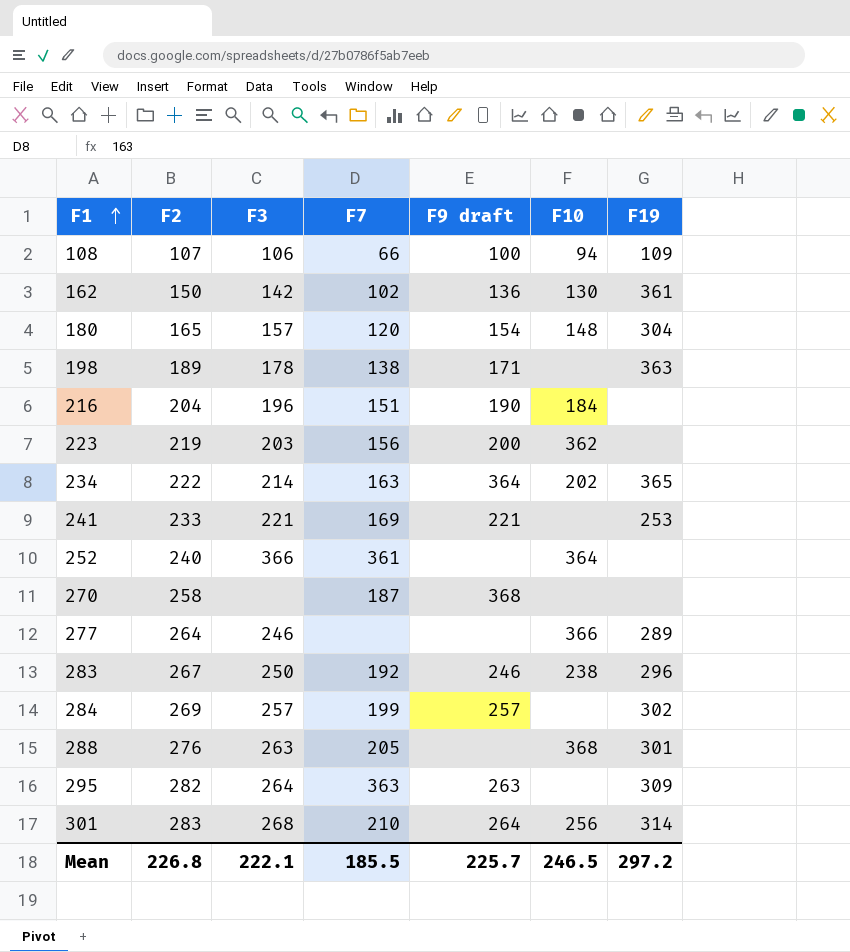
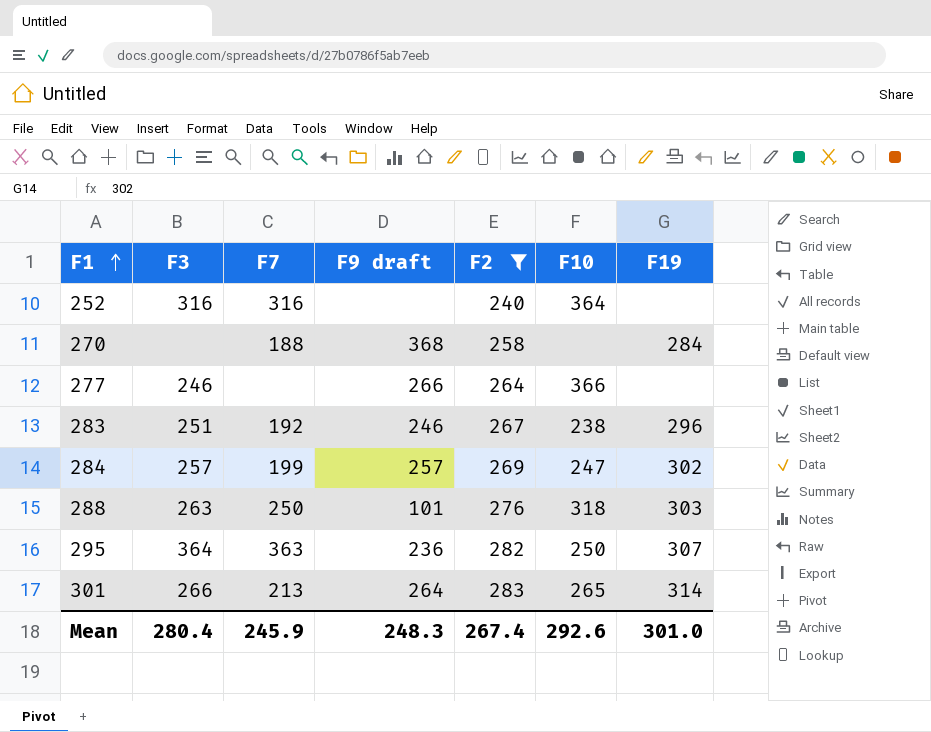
filter: none -> F2 >= 240
column F2 | position: 2 -> 5
252 | F3: 366 -> 316
252 | F7: 361 -> 316
270 | F7: 187 -> 188
270 | F19: none -> 284
277 | F9 draft: none -> 266
277 | F19: 289 -> none
283 | F3: 250 -> 251
284 | F10: none -> 247
288 | F7: 205 -> 250
288 | F9 draft: none -> 101
288 | F10: 368 -> 318
288 | F19: 301 -> 303
295 | F3: 264 -> 364
295 | F9 draft: 263 -> 236
295 | F10: none -> 250
295 | F19: 309 -> 307
301 | F3: 268 -> 266
301 | F7: 210 -> 213
301 | F10: 256 -> 265
Mean | F3: 222.1 -> 280.4
Mean | F7: 185.5 -> 245.9
Mean | F9 draft: 225.7 -> 248.3
Mean | F2: 226.8 -> 267.4
Mean | F10: 246.5 -> 292.6
Mean | F19: 297.2 -> 301.0

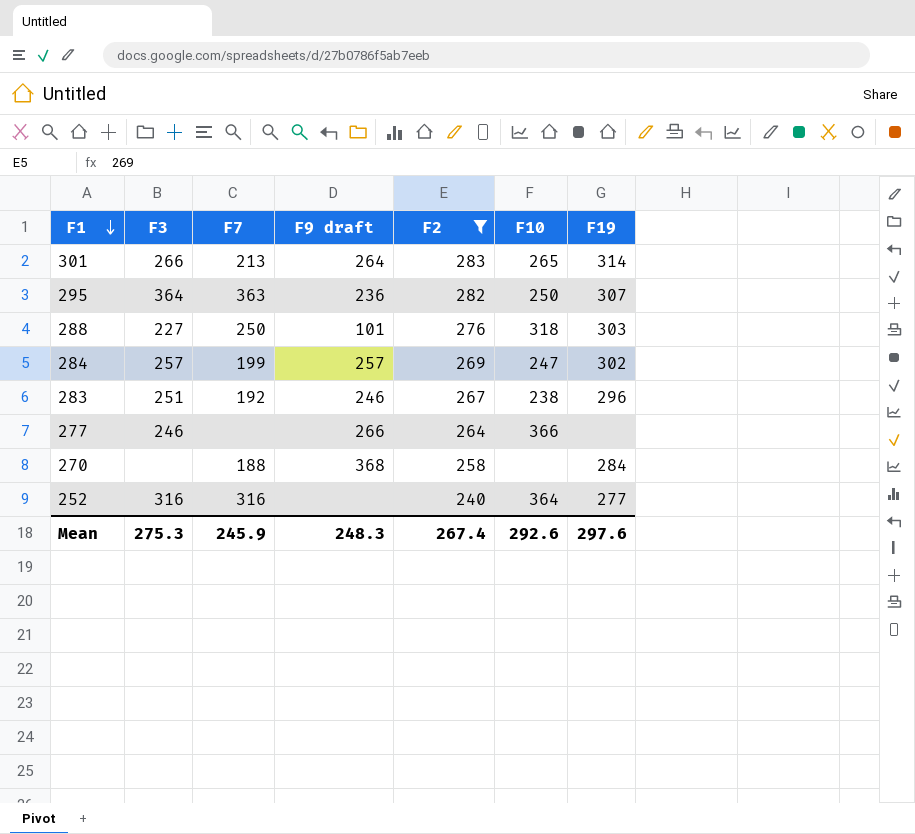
row order: F1 ascending -> F1 descending
288 | F3: 263 -> 227
252 | F19: none -> 277
Mean | F3: 280.4 -> 275.3
Mean | F19: 301.0 -> 297.6

